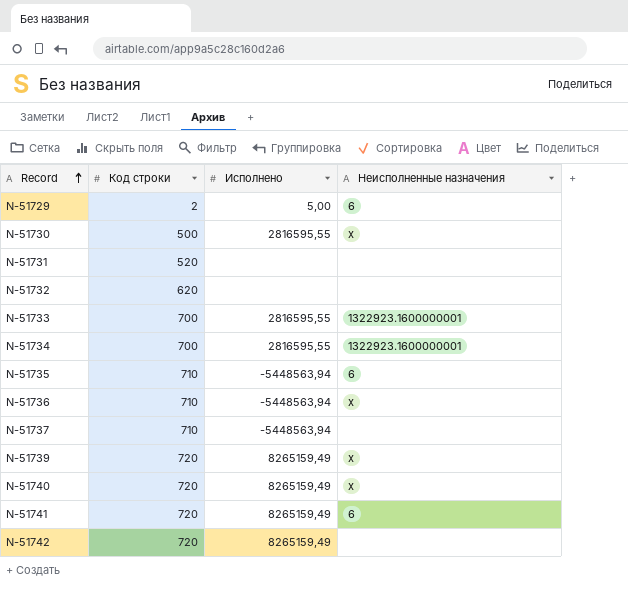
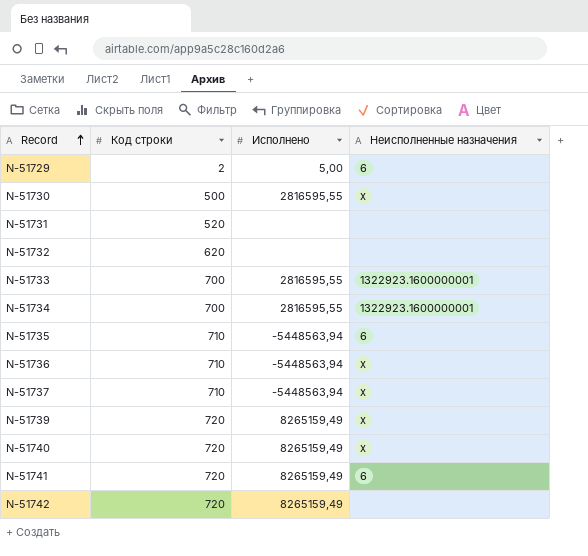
N-51737 | Неисполненные назначения: none -> x

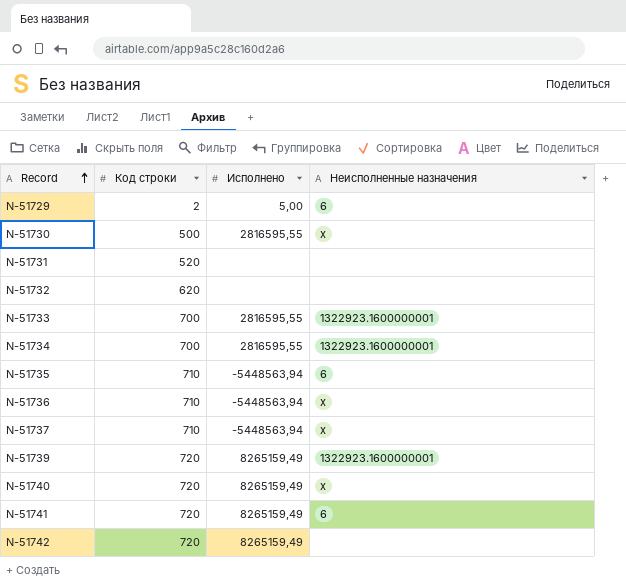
N-51739 | Неисполненные назначения: x -> 1322923.1600000001

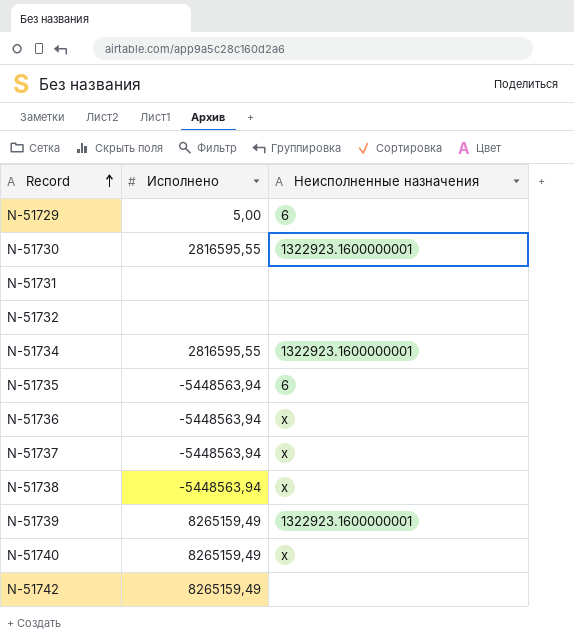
column Код строки | position: 2 -> none
row N-51733: 700 | 2816595,55 | 1322923.1600000001 -> none
row N-51741: 720 | 8265159,49 | 6 -> none
N-51730 | Неисполненные назначения: x -> 1322923.1600000001
row N-51738: none -> -5448563,94 | x

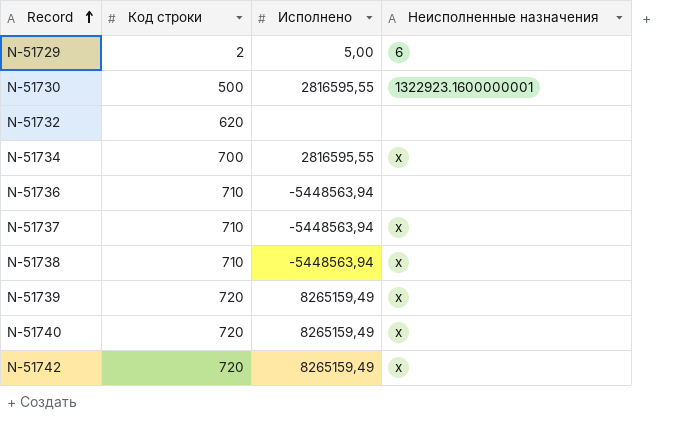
column Код строки | position: none -> 2
row N-51731: none | none -> none
row N-51735: -5448563,94 | 6 -> none
N-51734 | Неисполненные назначения: 1322923.1600000001 -> x
N-51736 | Неисполненные назначения: x -> none
N-51739 | Неисполненные назначения: 1322923.1600000001 -> x
N-51742 | Неисполненные назначения: none -> x

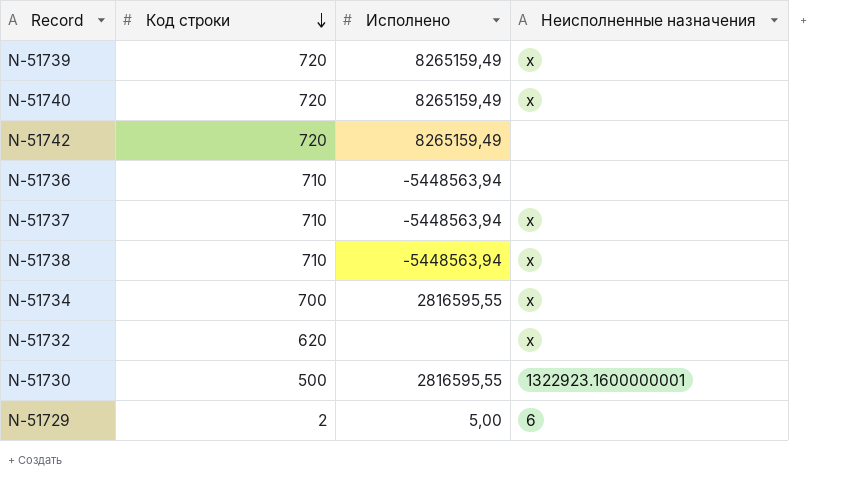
row order: Record ascending -> Код строки descending
N-51742 | Неисполненные назначения: x -> none
N-51732 | Неисполненные назначения: none -> x

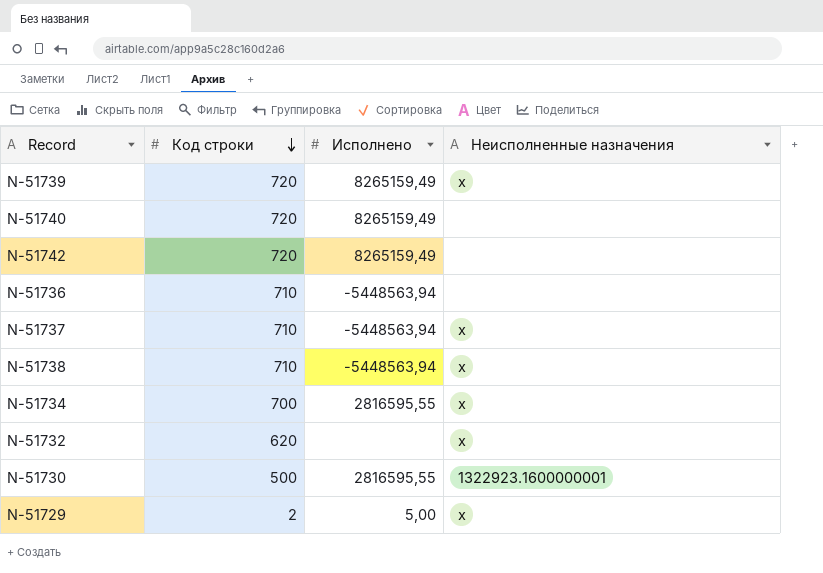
N-51740 | Неисполненные назначения: x -> none
N-51729 | Неисполненные назначения: 6 -> x

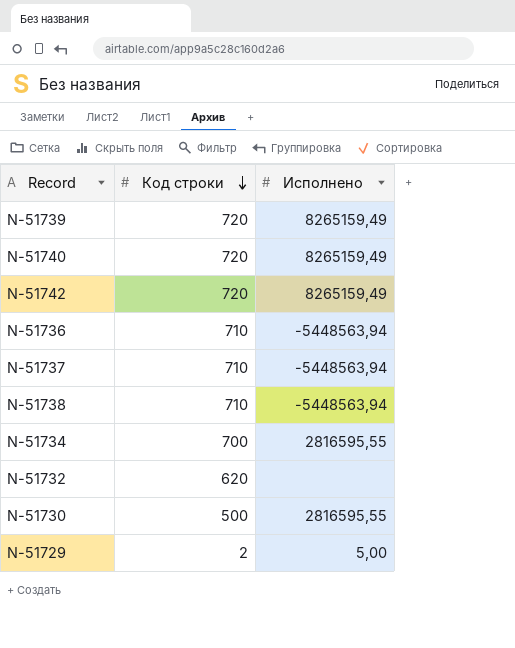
column Неисполненные назначения | position: 4 -> none

